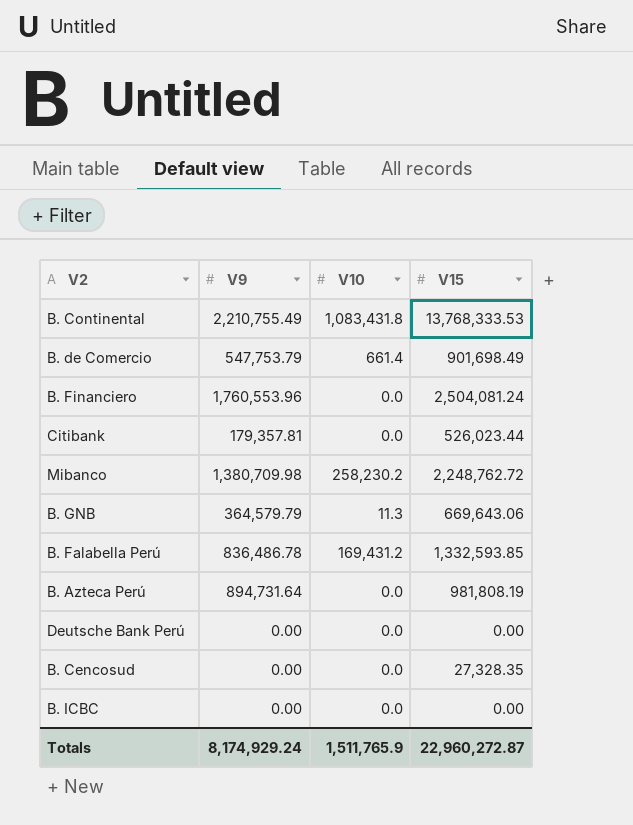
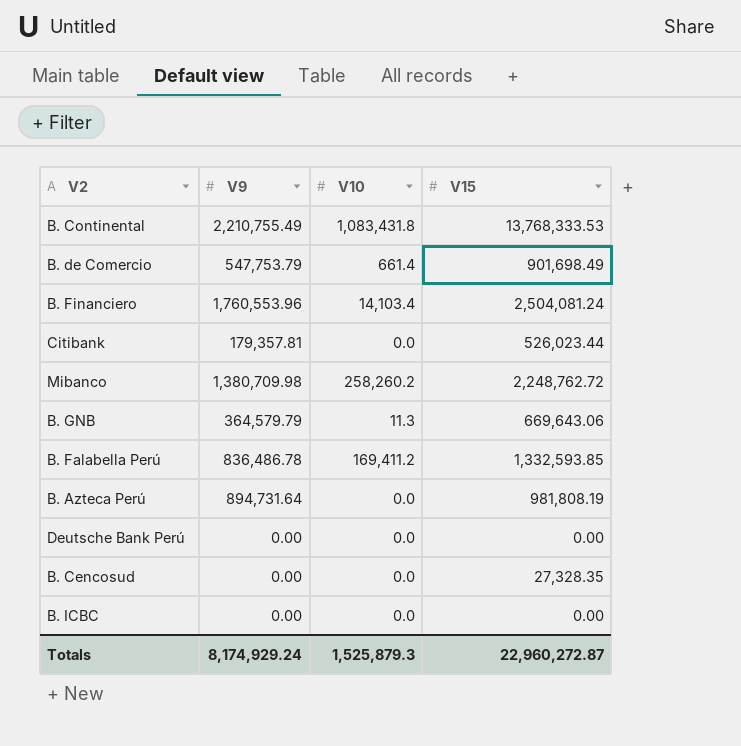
B. Financiero | V10: 0.0 -> 14,103.4
Mibanco | V10: 258,230.2 -> 258,260.2
B. Falabella Perú | V10: 169,431.2 -> 169,411.2
Totals | V10: 1,511,765.9 -> 1,525,879.3

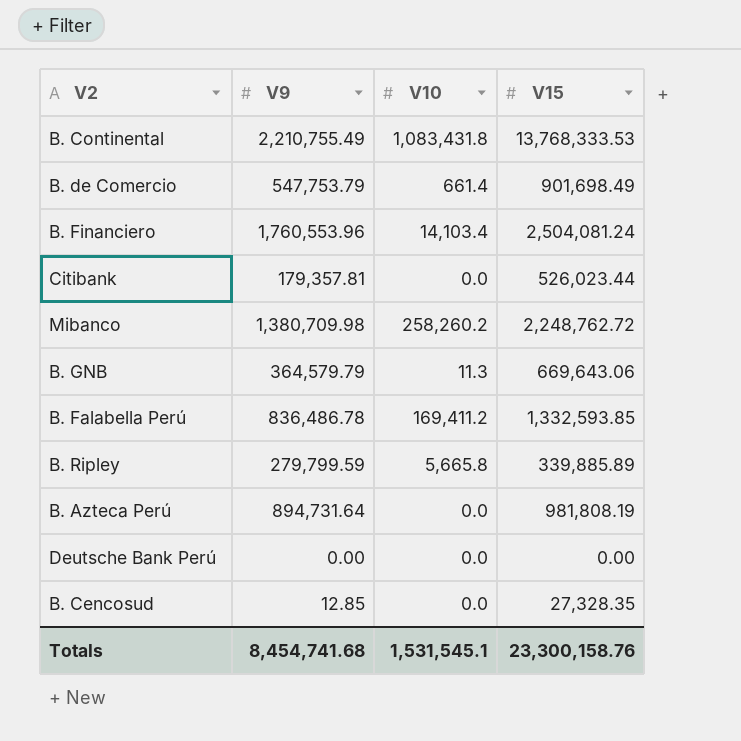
row B. ICBC: 0.00 | 0.0 | 0.00 -> none
row B. Ripley: none -> 279,799.59 | 5,665.8 | 339,885.89
B. Cencosud | V9: 0.00 -> 12.85
Totals | V9: 8,174,929.24 -> 8,454,741.68
Totals | V10: 1,525,879.3 -> 1,531,545.1
Totals | V15: 22,960,272.87 -> 23,300,158.76

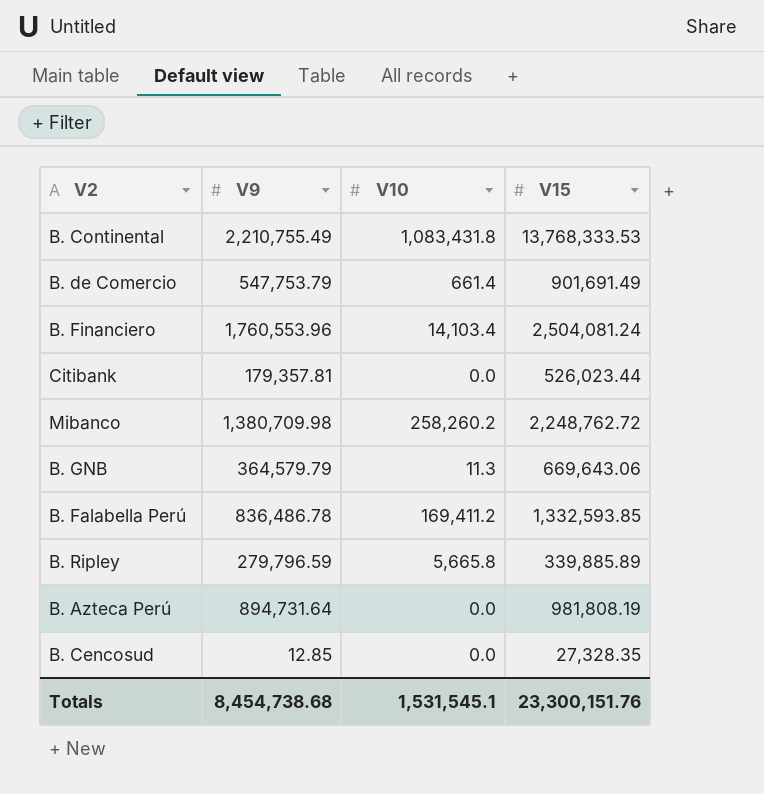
row Deutsche Bank Perú: 0.00 | 0.0 | 0.00 -> none
B. de Comercio | V15: 901,698.49 -> 901,691.49
B. Ripley | V9: 279,799.59 -> 279,796.59
Totals | V9: 8,454,741.68 -> 8,454,738.68
Totals | V15: 23,300,158.76 -> 23,300,151.76

